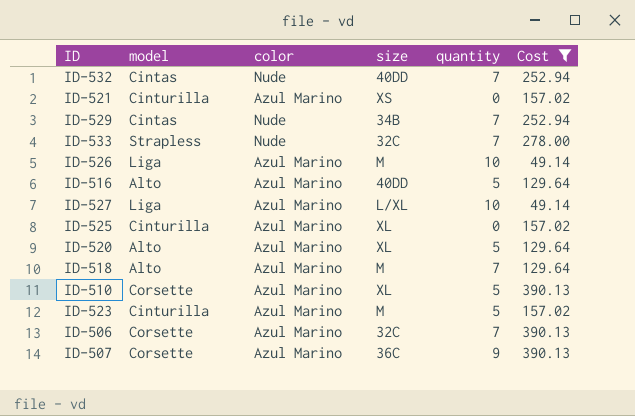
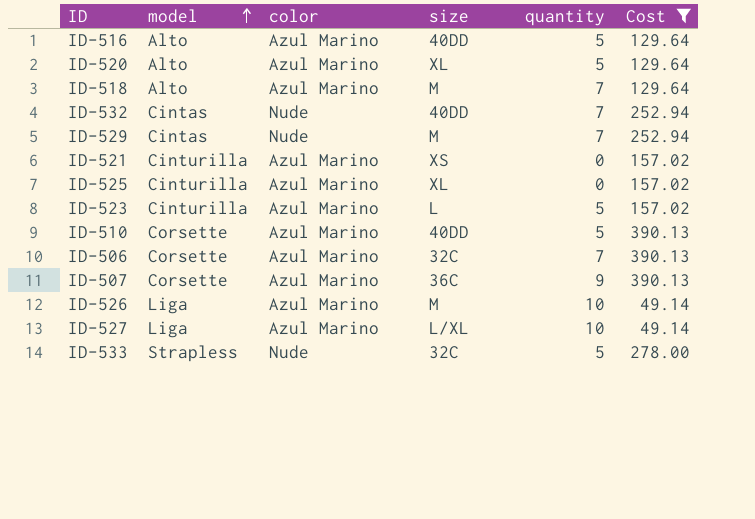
row order: none -> model ascending
ID-529 | size: 34B -> M
ID-523 | size: M -> L
ID-510 | size: XL -> 40DD
ID-533 | quantity: 7 -> 5

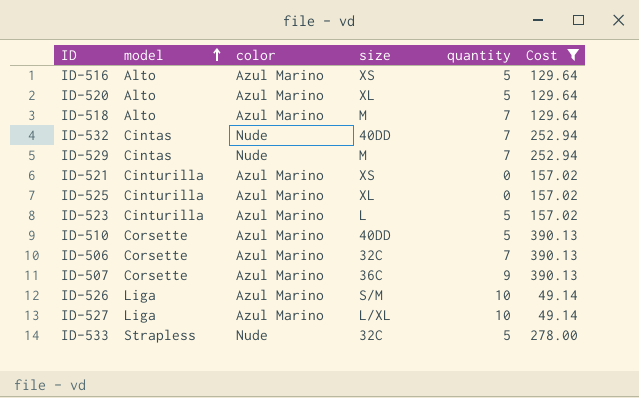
ID-516 | size: 40DD -> XS
ID-526 | size: M -> S/M

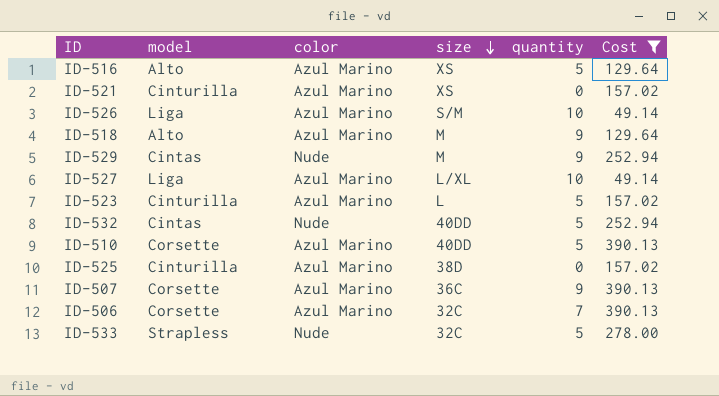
row order: model ascending -> size descending
row ID-520: Alto | Azul Marino | XL | 5 | 129.64 -> none
ID-518 | quantity: 7 -> 9
ID-529 | quantity: 7 -> 9
ID-532 | quantity: 7 -> 5
ID-525 | size: XL -> 38D

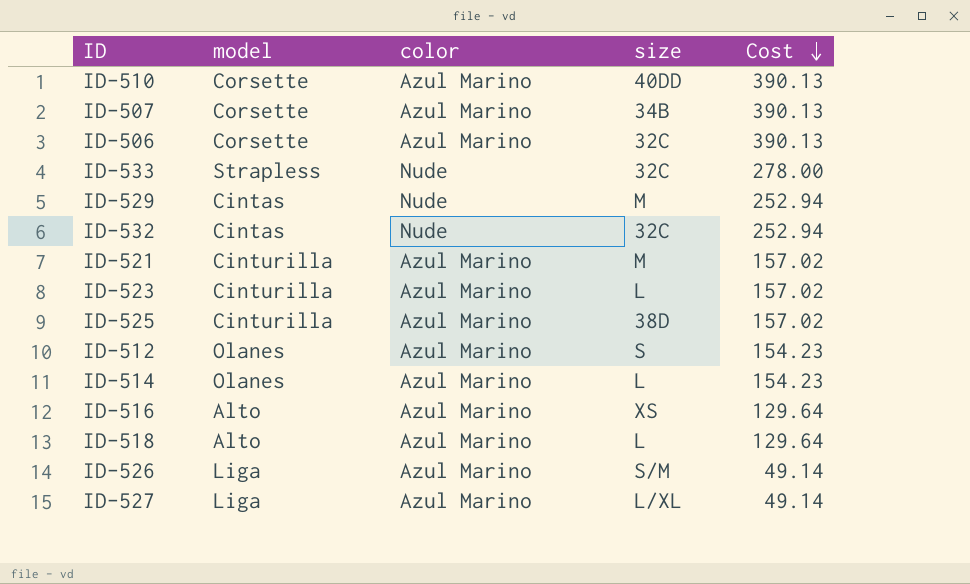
filter: Cost != 154.23 -> none
row order: size descending -> Cost descending
column quantity | position: 5 -> none
ID-507 | size: 36C -> 34B
ID-532 | size: 40DD -> 32C
ID-521 | size: XS -> M
ID-518 | size: M -> L

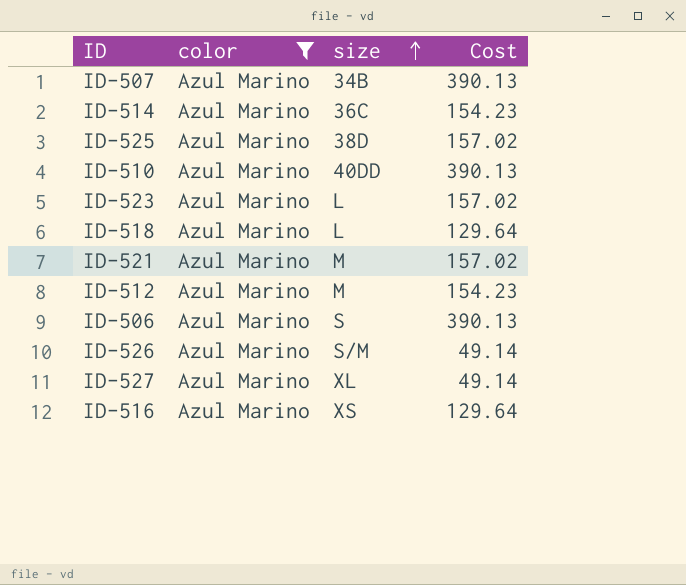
filter: none -> color = Azul Marino
row order: Cost descending -> size ascending
column model | position: 2 -> none
ID-514 | size: L -> 36C
ID-512 | size: S -> M
ID-506 | size: 32C -> S
ID-527 | size: L/XL -> XL

